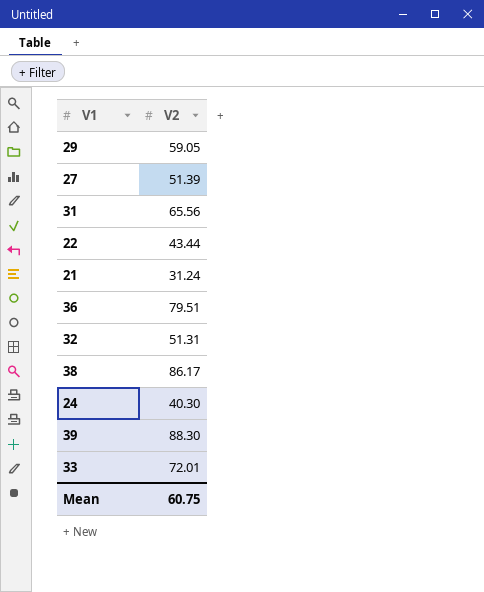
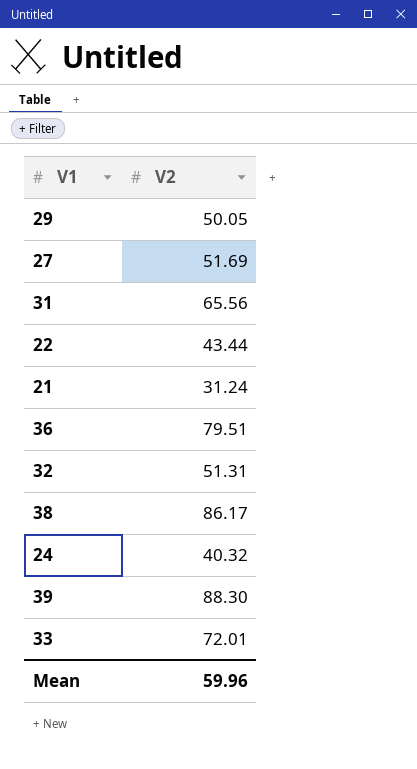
29 | V2: 59.05 -> 50.05
27 | V2: 51.39 -> 51.69
24 | V2: 40.30 -> 40.32
Mean | V2: 60.75 -> 59.96

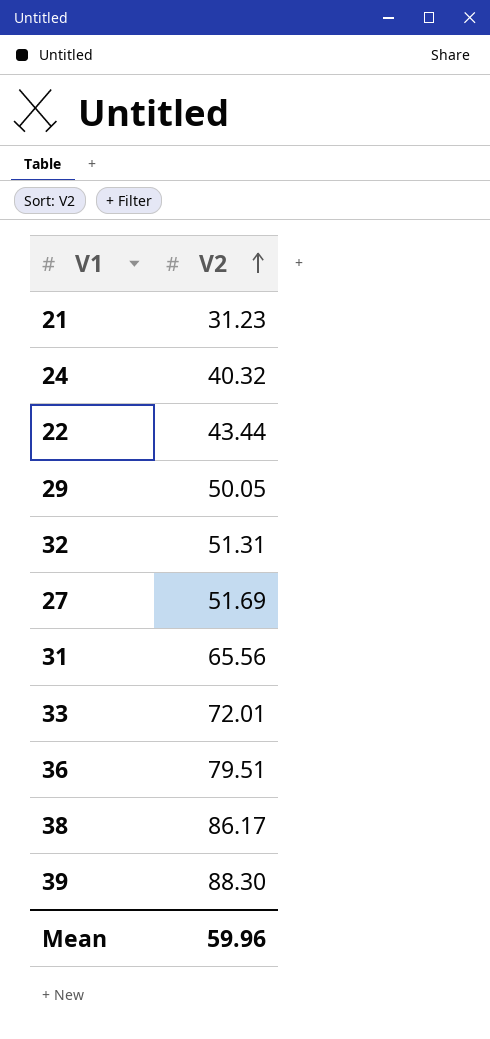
row order: none -> V2 ascending
21 | V2: 31.24 -> 31.23

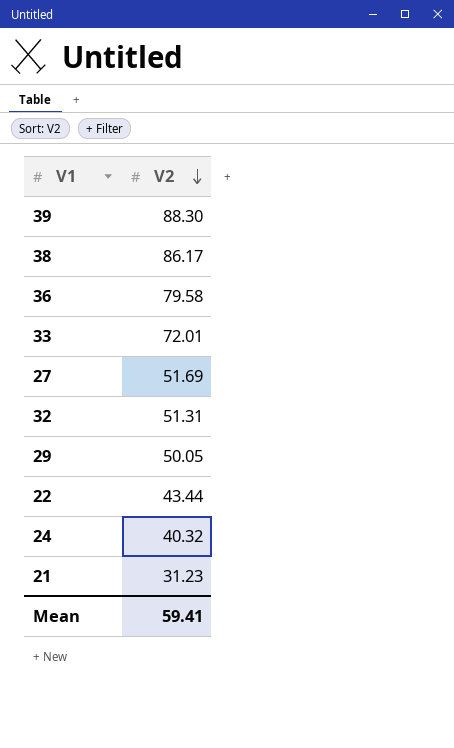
row order: V2 ascending -> V2 descending
row 31: 65.56 -> none
36 | V2: 79.51 -> 79.58
Mean | V2: 59.96 -> 59.41

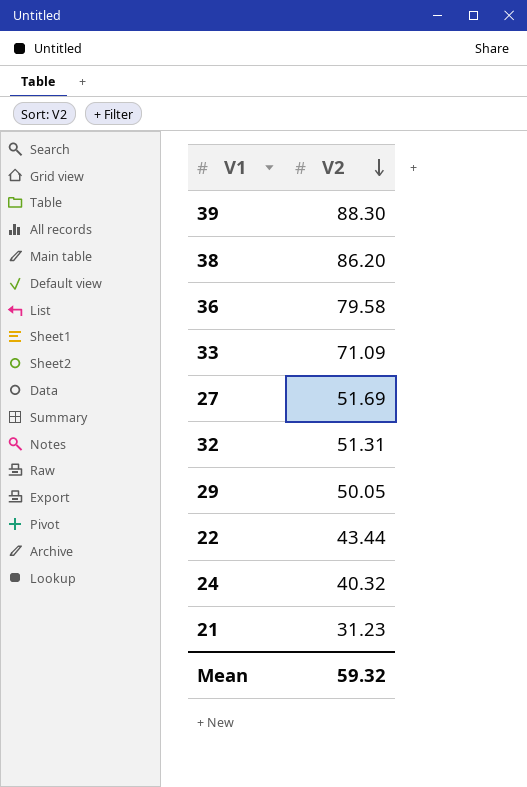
38 | V2: 86.17 -> 86.20
33 | V2: 72.01 -> 71.09
Mean | V2: 59.41 -> 59.32

